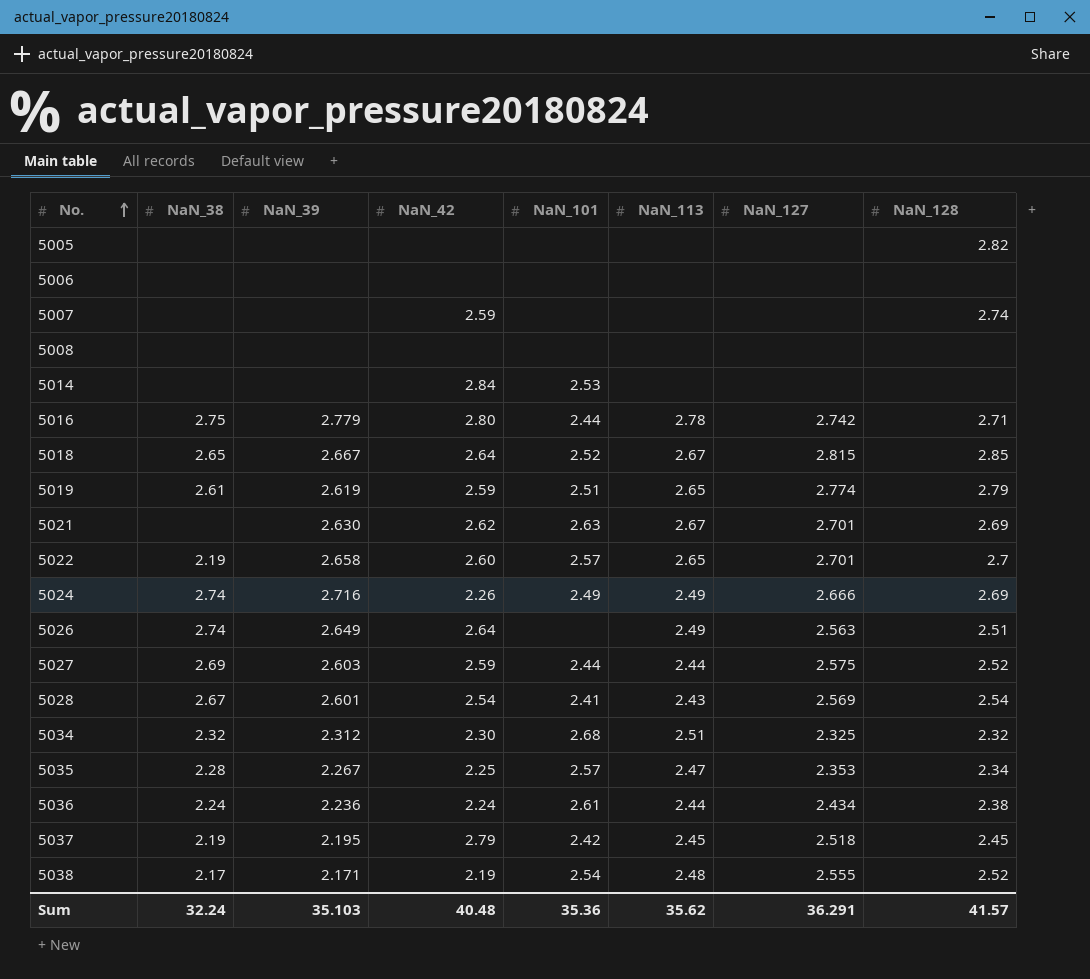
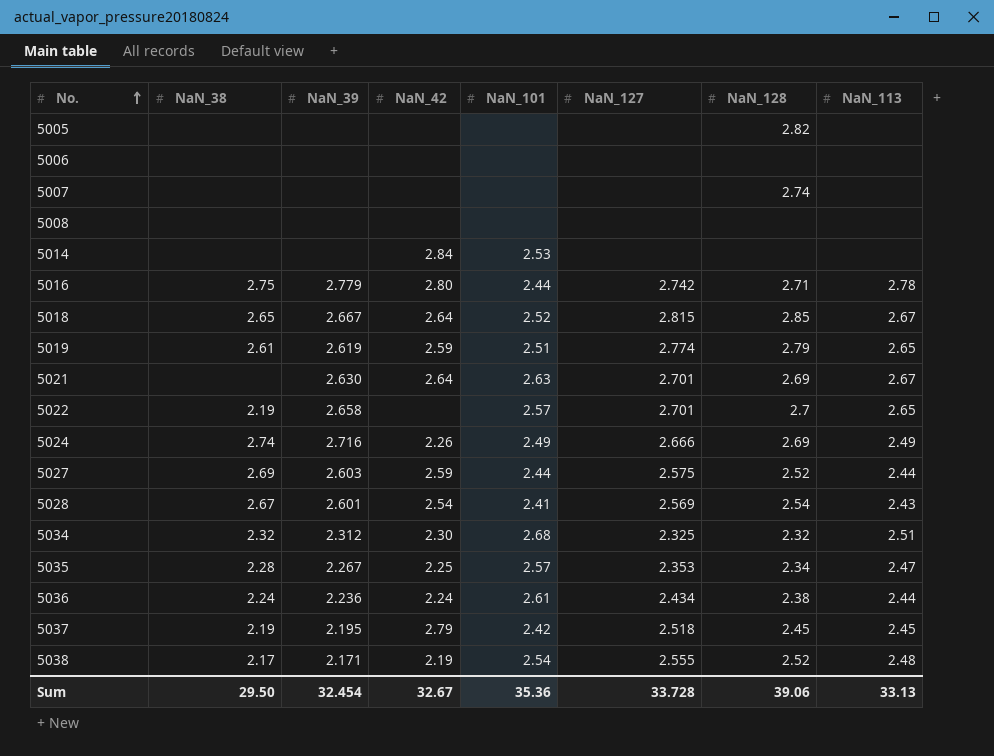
column NaN_113 | position: 6 -> 8
row 5026: 2.74 | 2.649 | 2.64 | none | 2.49 | 2.563 | 2.51 -> none
5007 | NaN_42: 2.59 -> none
5021 | NaN_42: 2.62 -> 2.64
5022 | NaN_42: 2.60 -> none
Sum | NaN_38: 32.24 -> 29.50
Sum | NaN_39: 35.103 -> 32.454
Sum | NaN_42: 40.48 -> 32.67
Sum | NaN_127: 36.291 -> 33.728
Sum | NaN_128: 41.57 -> 39.06
Sum | NaN_113: 35.62 -> 33.13

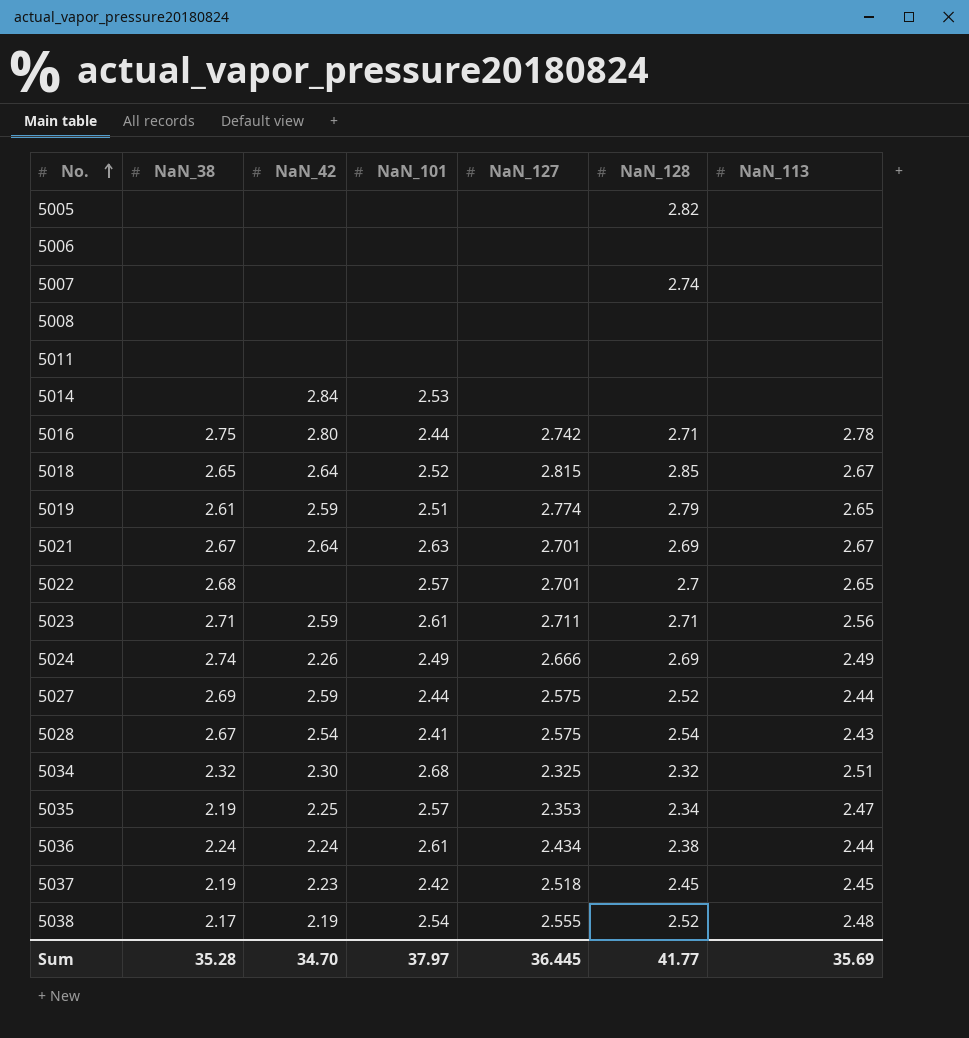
column NaN_39 | position: 3 -> none
row 5011: none -> none | none | none | none | none | none
5021 | NaN_38: none -> 2.67
5022 | NaN_38: 2.19 -> 2.68
row 5023: none -> 2.71 | 2.59 | 2.61 | 2.711 | 2.71 | 2.56
5028 | NaN_127: 2.569 -> 2.575
5035 | NaN_38: 2.28 -> 2.19
5037 | NaN_42: 2.79 -> 2.23
Sum | NaN_38: 29.50 -> 35.28
Sum | NaN_42: 32.67 -> 34.70
Sum | NaN_101: 35.36 -> 37.97
Sum | NaN_127: 33.728 -> 36.445
Sum | NaN_128: 39.06 -> 41.77
Sum | NaN_113: 33.13 -> 35.69

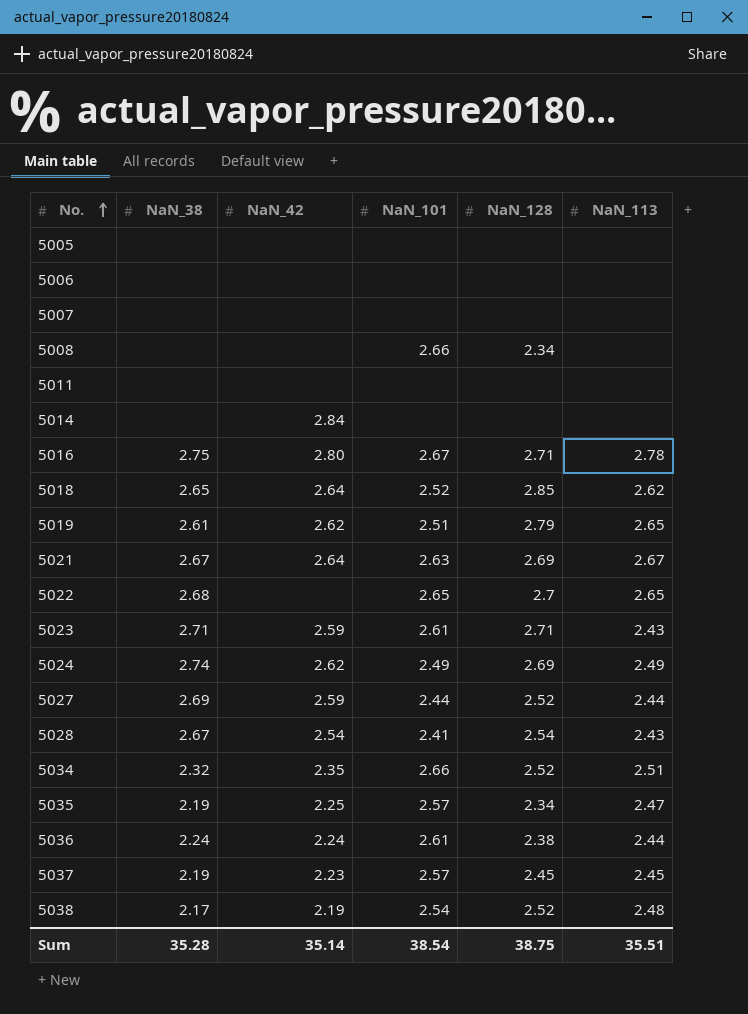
column NaN_127 | position: 5 -> none
5005 | NaN_128: 2.82 -> none
5007 | NaN_128: 2.74 -> none
5008 | NaN_101: none -> 2.66
5008 | NaN_128: none -> 2.34
5014 | NaN_101: 2.53 -> none
5016 | NaN_101: 2.44 -> 2.67
5018 | NaN_113: 2.67 -> 2.62
5019 | NaN_42: 2.59 -> 2.62
5022 | NaN_101: 2.57 -> 2.65
5023 | NaN_113: 2.56 -> 2.43
5024 | NaN_42: 2.26 -> 2.62
5034 | NaN_42: 2.30 -> 2.35
5034 | NaN_101: 2.68 -> 2.66
5034 | NaN_128: 2.32 -> 2.52
5037 | NaN_101: 2.42 -> 2.57
Sum | NaN_42: 34.70 -> 35.14
Sum | NaN_101: 37.97 -> 38.54
Sum | NaN_128: 41.77 -> 38.75
Sum | NaN_113: 35.69 -> 35.51

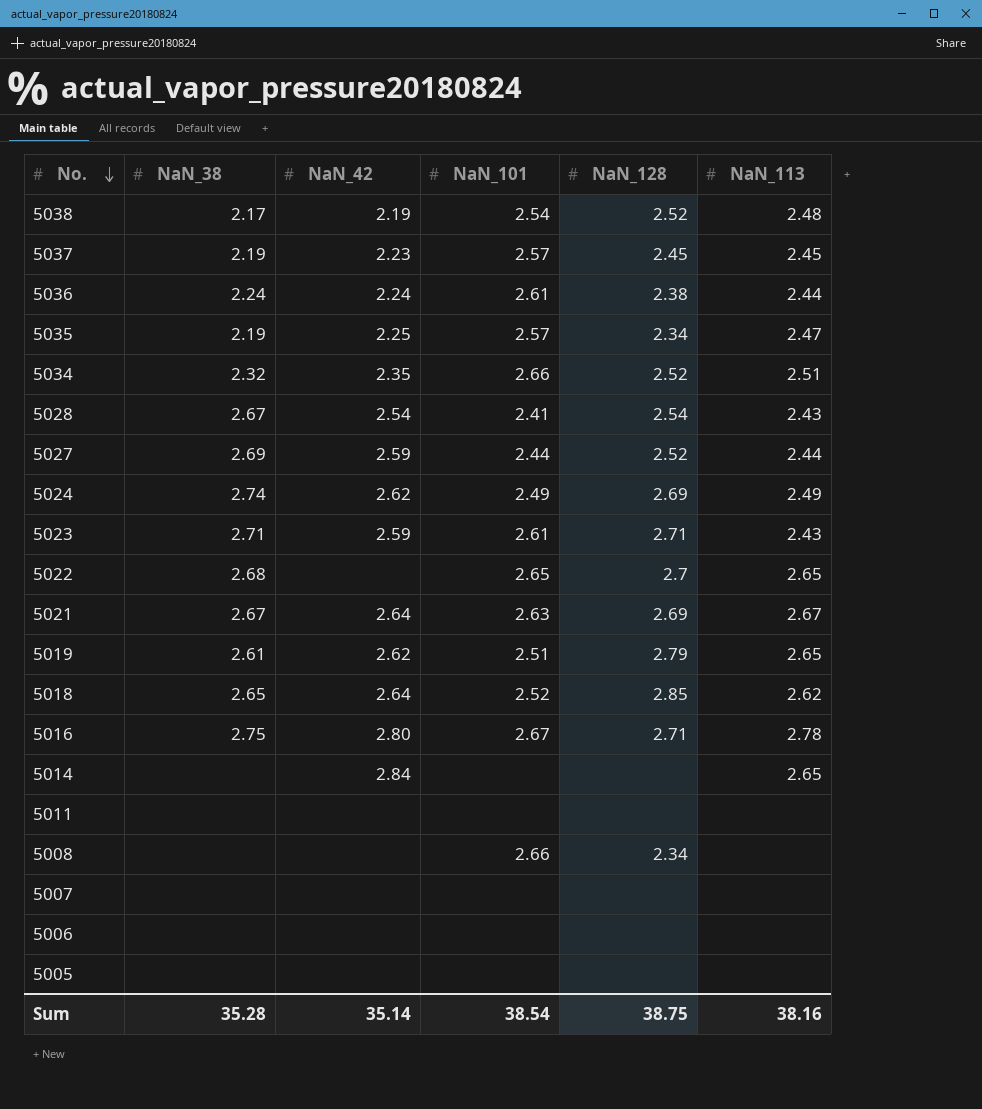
row order: No. ascending -> No. descending
5014 | NaN_113: none -> 2.65
Sum | NaN_113: 35.51 -> 38.16

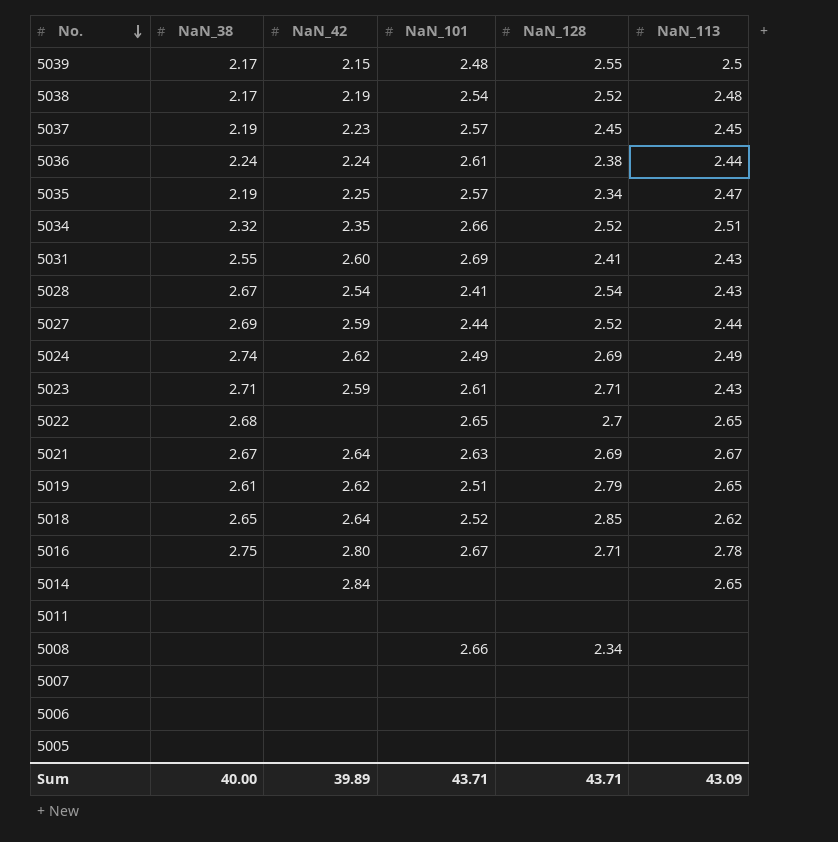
row 5039: none -> 2.17 | 2.15 | 2.48 | 2.55 | 2.5
row 5031: none -> 2.55 | 2.60 | 2.69 | 2.41 | 2.43
Sum | NaN_38: 35.28 -> 40.00
Sum | NaN_42: 35.14 -> 39.89
Sum | NaN_101: 38.54 -> 43.71
Sum | NaN_128: 38.75 -> 43.71
Sum | NaN_113: 38.16 -> 43.09

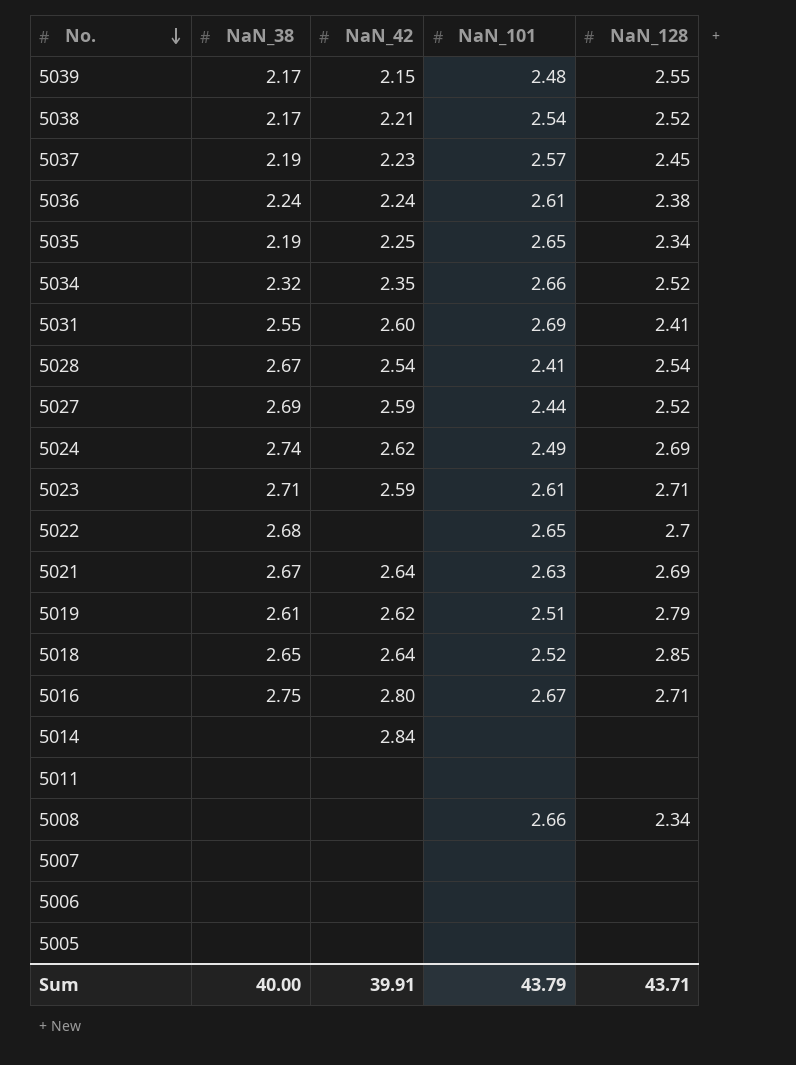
column NaN_113 | position: 6 -> none
5038 | NaN_42: 2.19 -> 2.21
5035 | NaN_101: 2.57 -> 2.65
Sum | NaN_42: 39.89 -> 39.91
Sum | NaN_101: 43.71 -> 43.79

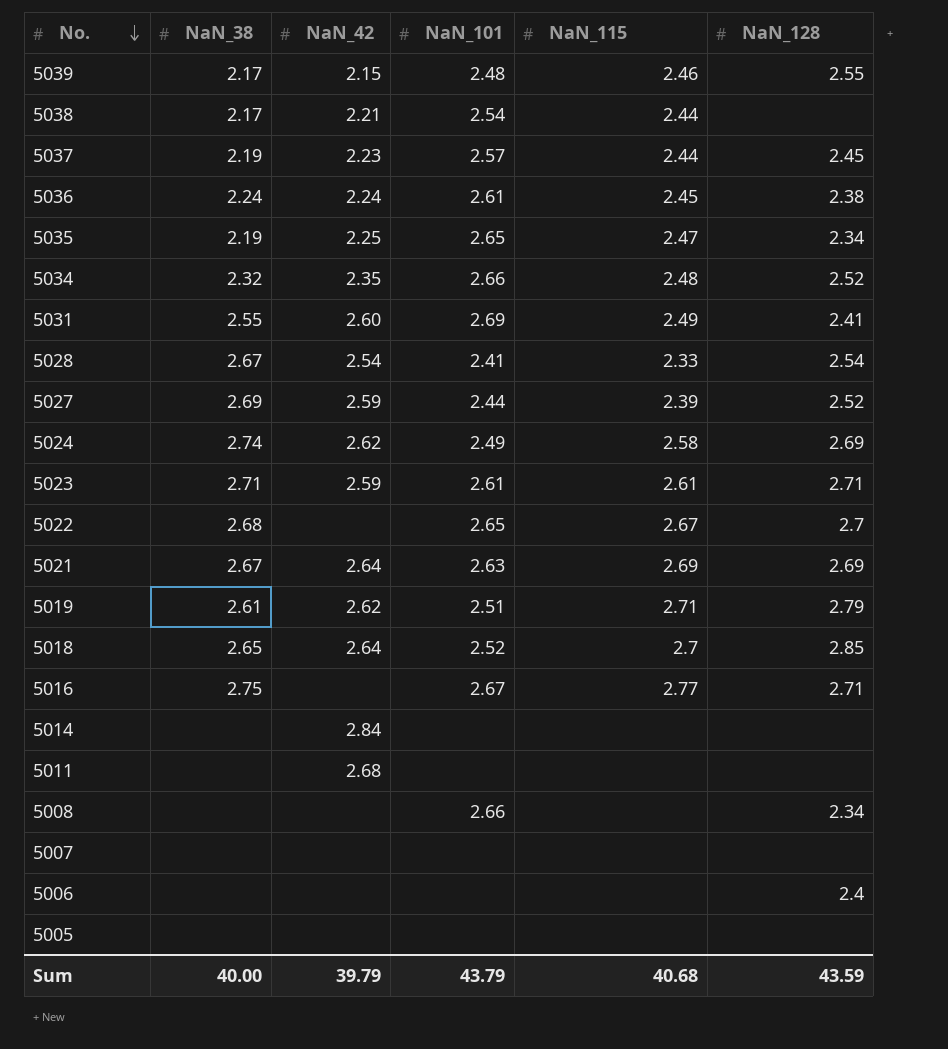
column NaN_115 | position: none -> 5
5038 | NaN_128: 2.52 -> none
5016 | NaN_42: 2.80 -> none
5011 | NaN_42: none -> 2.68
5006 | NaN_128: none -> 2.4
Sum | NaN_42: 39.91 -> 39.79
Sum | NaN_128: 43.71 -> 43.59

